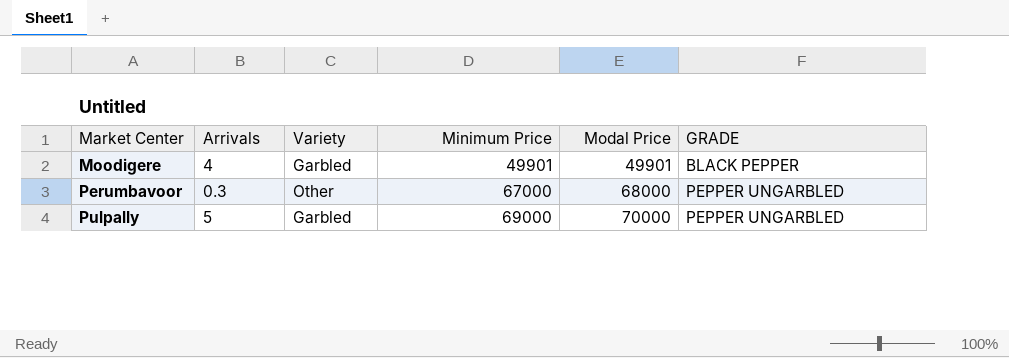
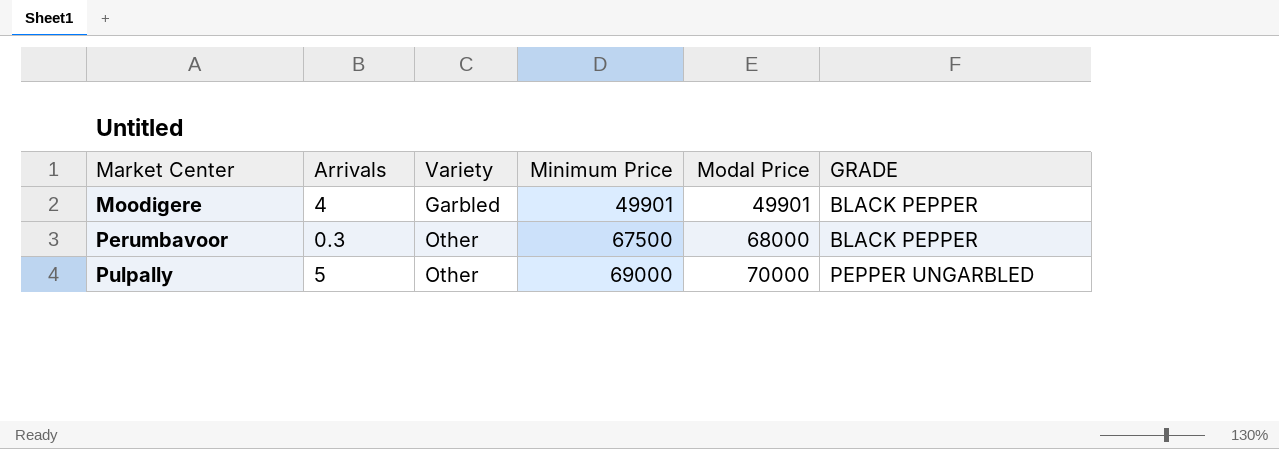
Perumbavoor | Minimum Price: 67000 -> 67500
Perumbavoor | GRADE: PEPPER UNGARBLED -> BLACK PEPPER
Pulpally | Variety: Garbled -> Other

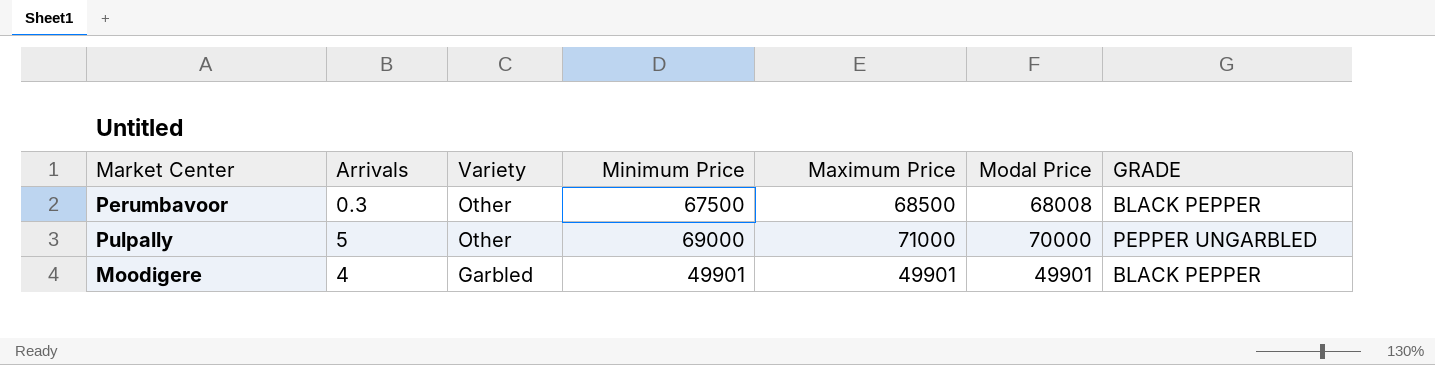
row order: Market Center ascending -> Variety descending
column Maximum Price | position: none -> 5
Perumbavoor | Modal Price: 68000 -> 68008

